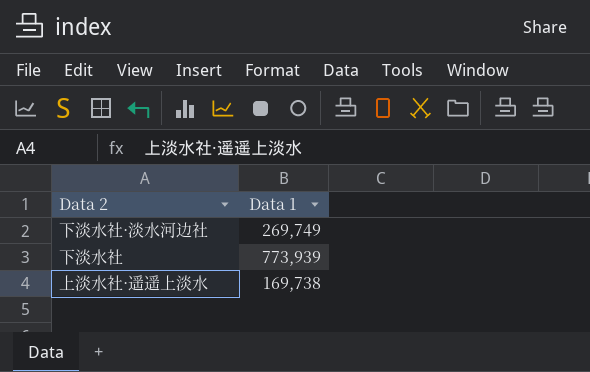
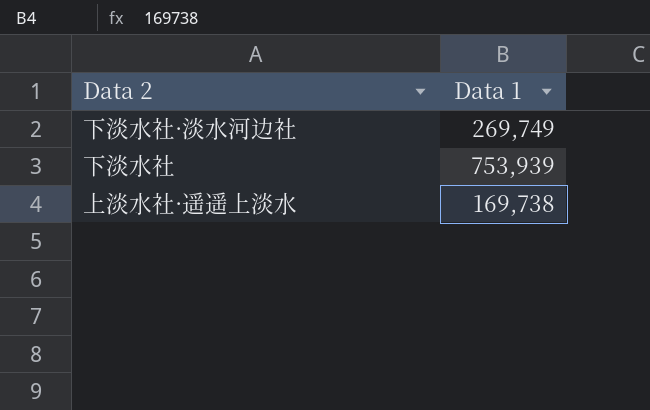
下淡水社 | Data 1: 773,939 -> 753,939

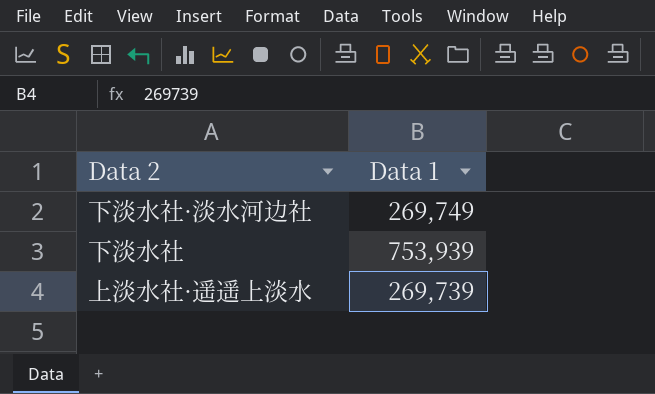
上淡水社·遥遥上淡水 | Data 1: 169,738 -> 269,739

